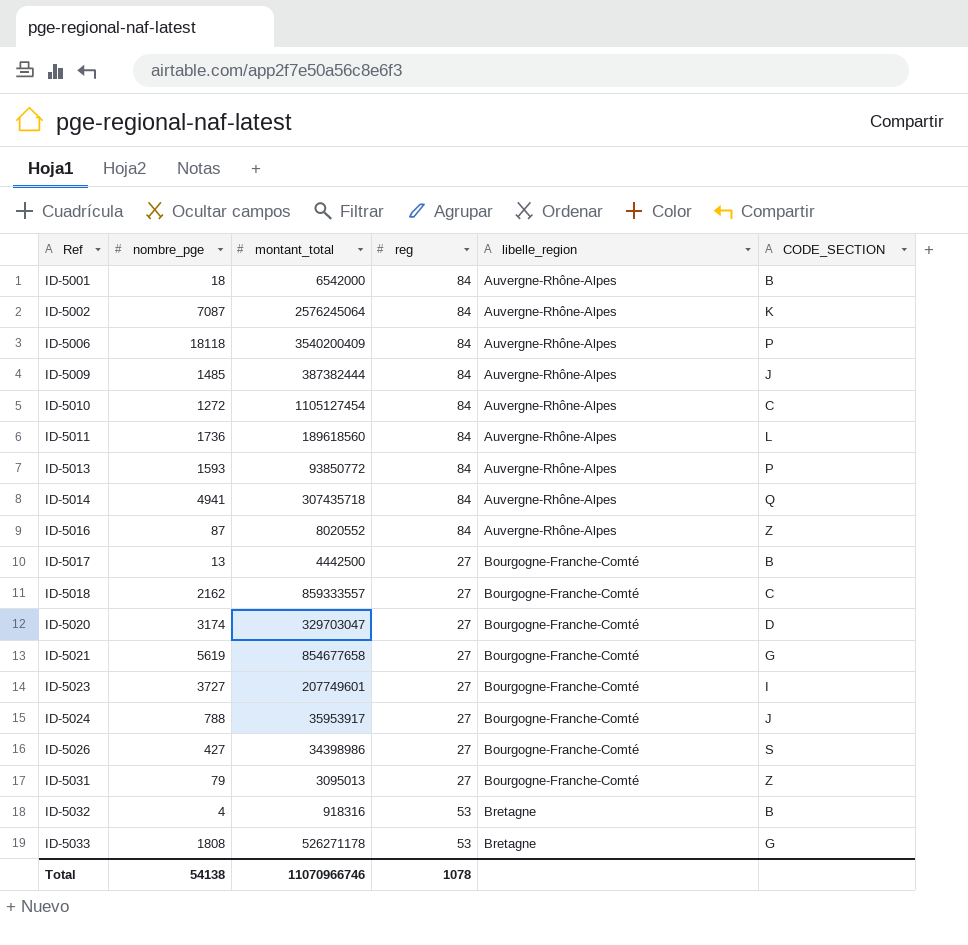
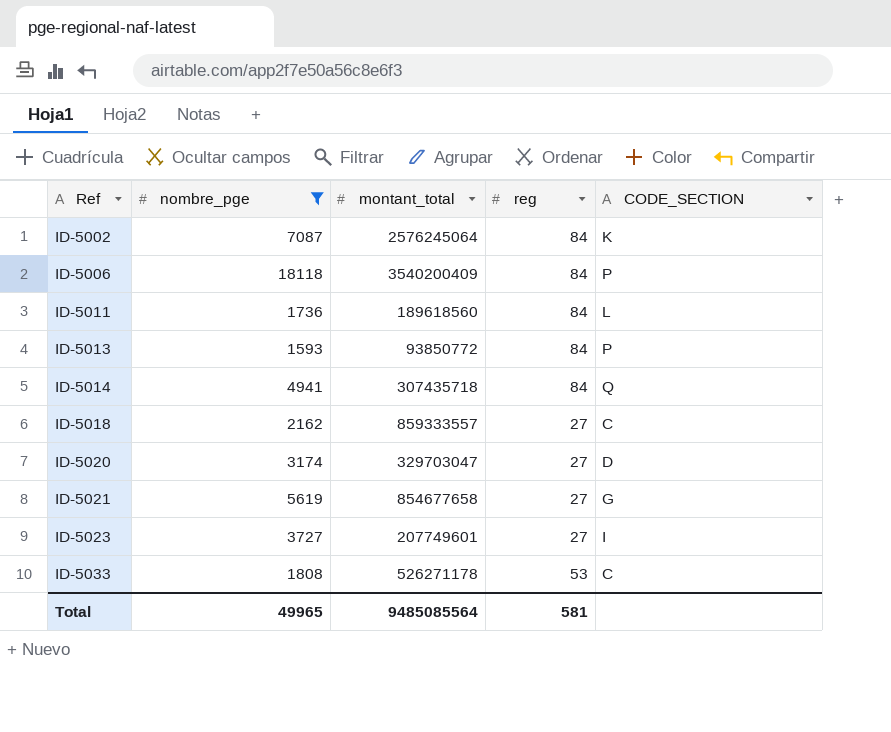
filter: none -> nombre_pge >= 1593
column libelle_region | position: 5 -> none
ID-5033 | CODE_SECTION: G -> C
Total | nombre_pge: 54138 -> 49965
Total | montant_total: 11070966746 -> 9485085564
Total | reg: 1078 -> 581

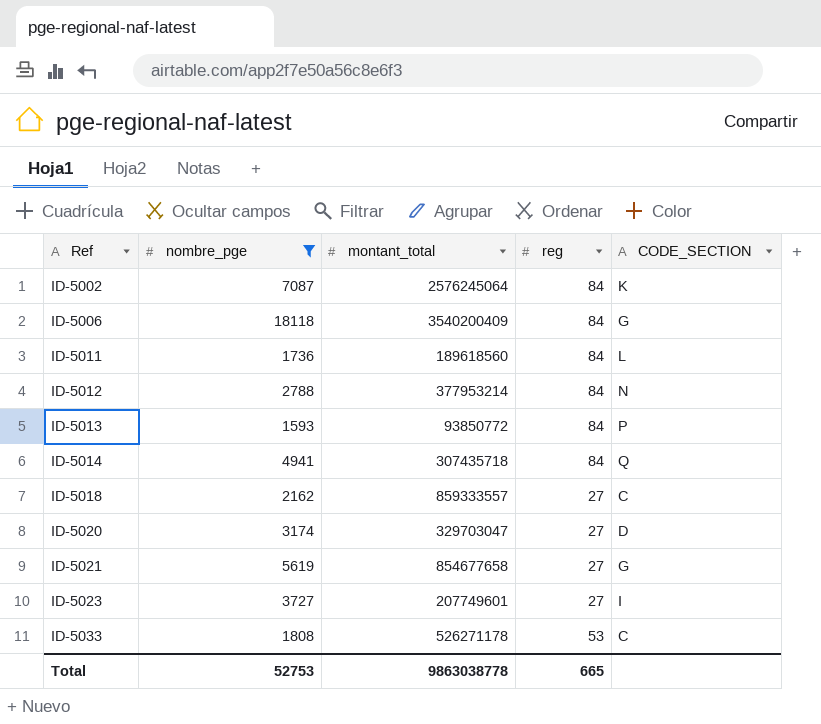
ID-5006 | CODE_SECTION: P -> G
row ID-5012: none -> 2788 | 377953214 | 84 | N
Total | nombre_pge: 49965 -> 52753
Total | montant_total: 9485085564 -> 9863038778
Total | reg: 581 -> 665

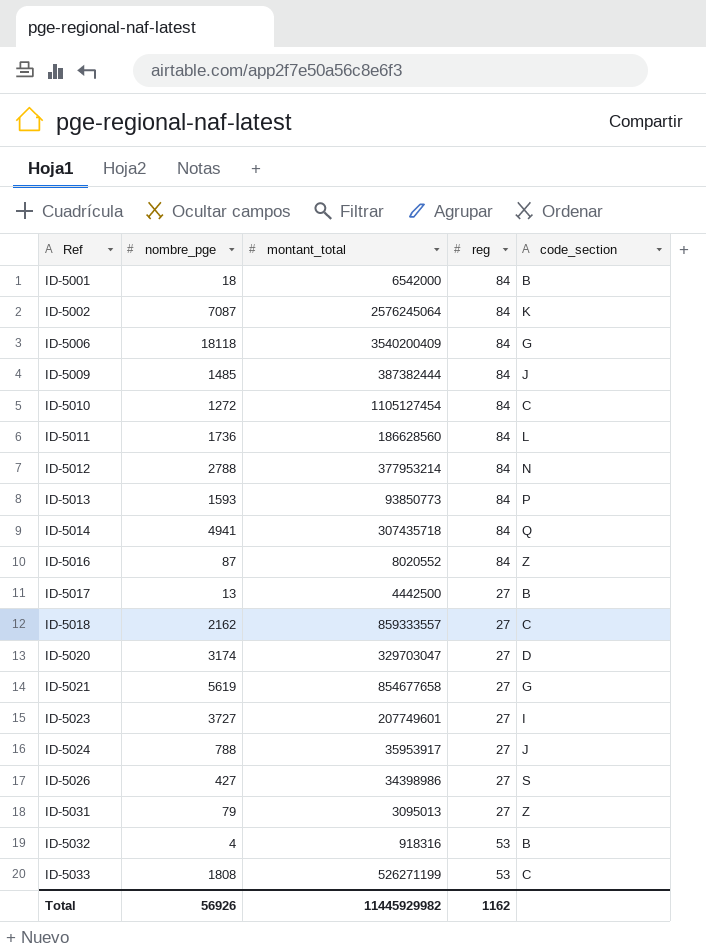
filter: nombre_pge >= 1593 -> none
column name: CODE_SECTION -> code_section
ID-5011 | montant_total: 189618560 -> 186628560
ID-5013 | montant_total: 93850772 -> 93850773
ID-5033 | montant_total: 526271178 -> 526271199
Total | nombre_pge: 52753 -> 56926
Total | montant_total: 9863038778 -> 11445929982
Total | reg: 665 -> 1162

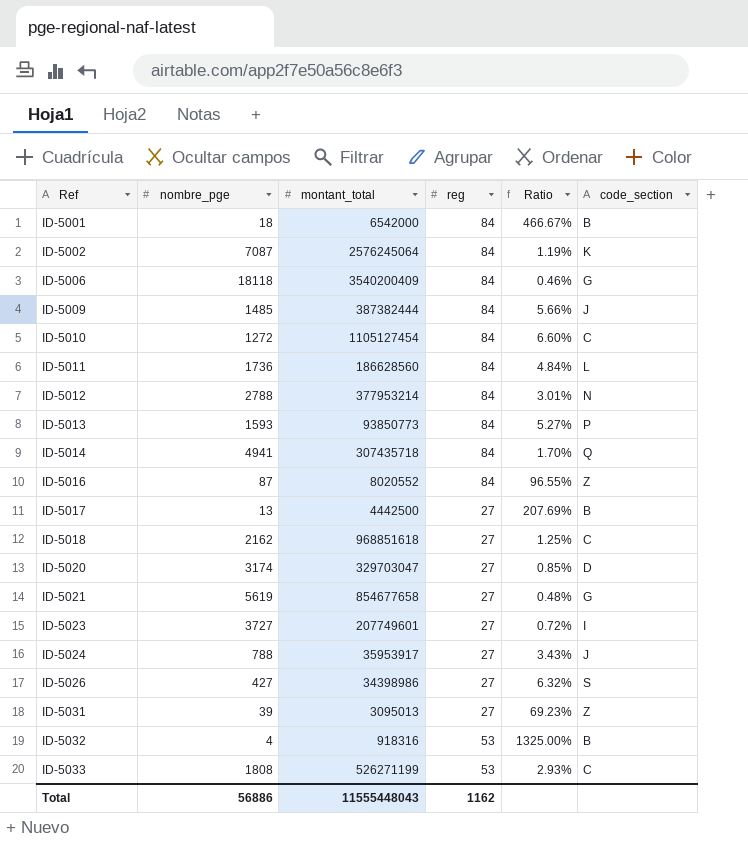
column Ratio | formula: none -> [reg] / [nombre_pge]
ID-5018 | montant_total: 859333557 -> 968851618
ID-5031 | nombre_pge: 79 -> 39
Total | nombre_pge: 56926 -> 56886
Total | montant_total: 11445929982 -> 11555448043

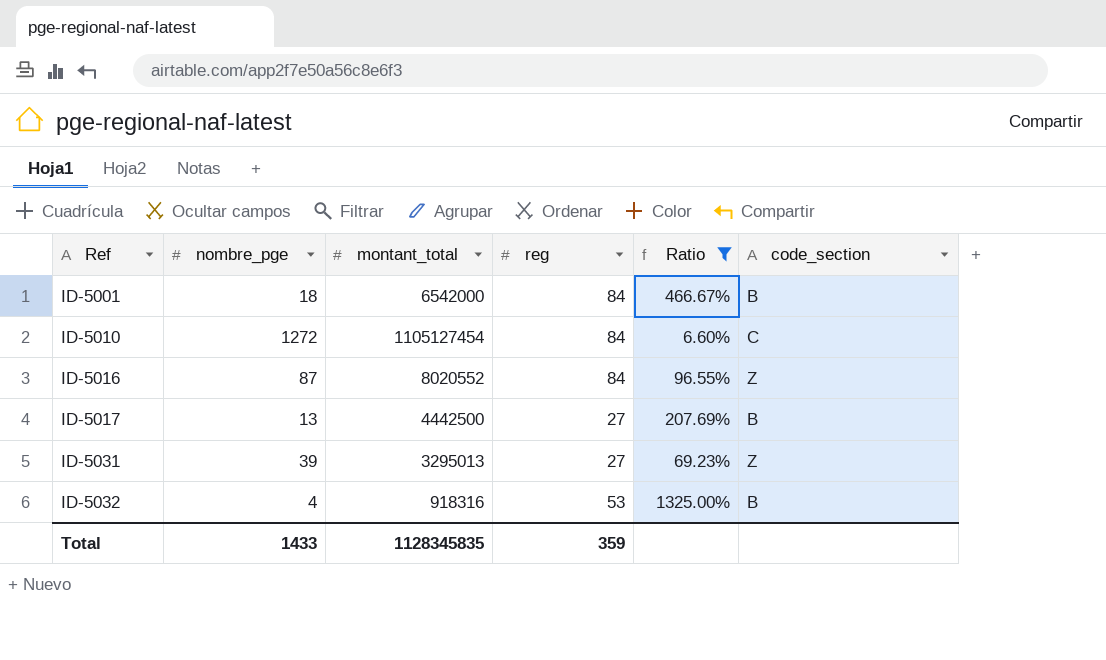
filter: none -> Ratio >= 6.60%
ID-5031 | montant_total: 3095013 -> 3295013
Total | nombre_pge: 56886 -> 1433
Total | montant_total: 11555448043 -> 1128345835
Total | reg: 1162 -> 359

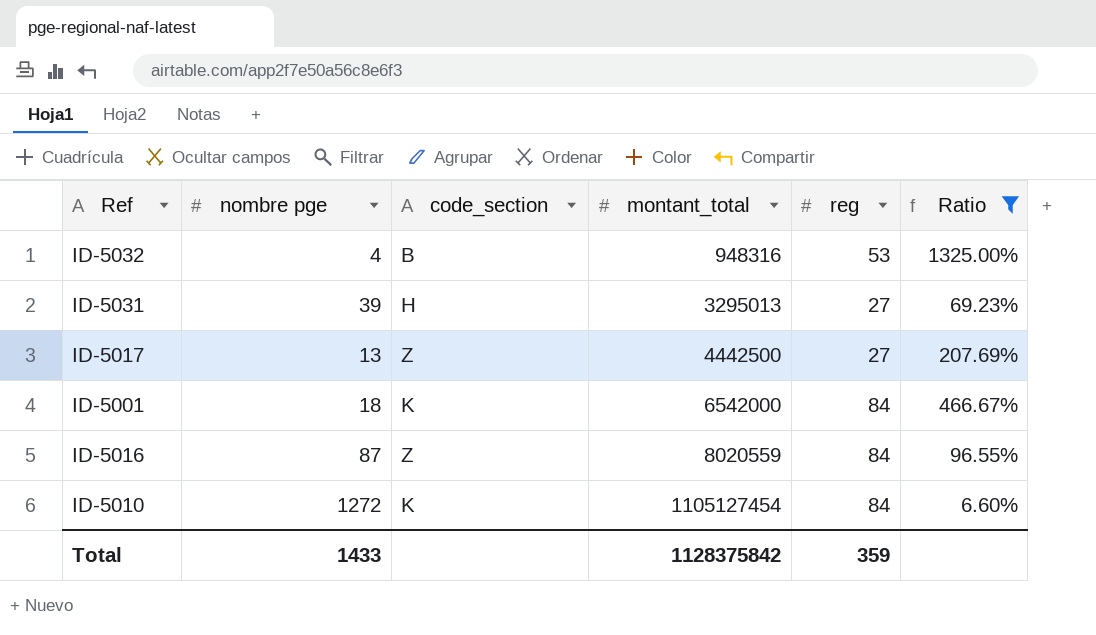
row order: Ref ascending -> montant_total ascending
column name: nombre_pge -> nombre pge
column code_section | position: 6 -> 3
ID-5032 | montant_total: 918316 -> 948316
ID-5031 | code_section: Z -> H
ID-5017 | code_section: B -> Z
ID-5001 | code_section: B -> K
ID-5016 | montant_total: 8020552 -> 8020559
ID-5010 | code_section: C -> K
Total | montant_total: 1128345835 -> 1128375842

